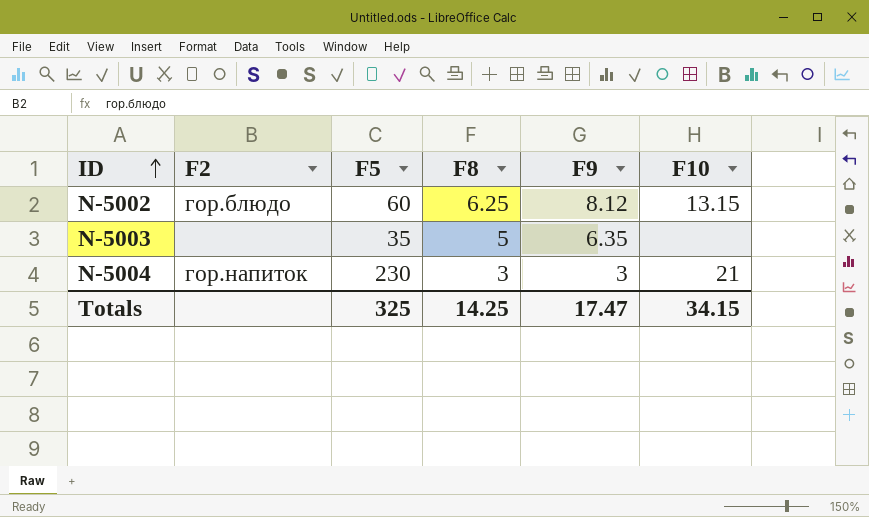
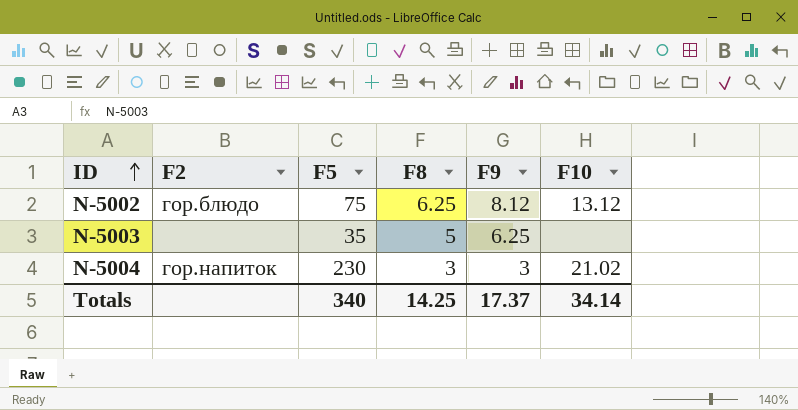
N-5002 | F5: 60 -> 75
N-5002 | F10: 13.15 -> 13.12
N-5003 | F9: 6.35 -> 6.25
N-5004 | F10: 21 -> 21.02
Totals | F5: 325 -> 340
Totals | F9: 17.47 -> 17.37
Totals | F10: 34.15 -> 34.14

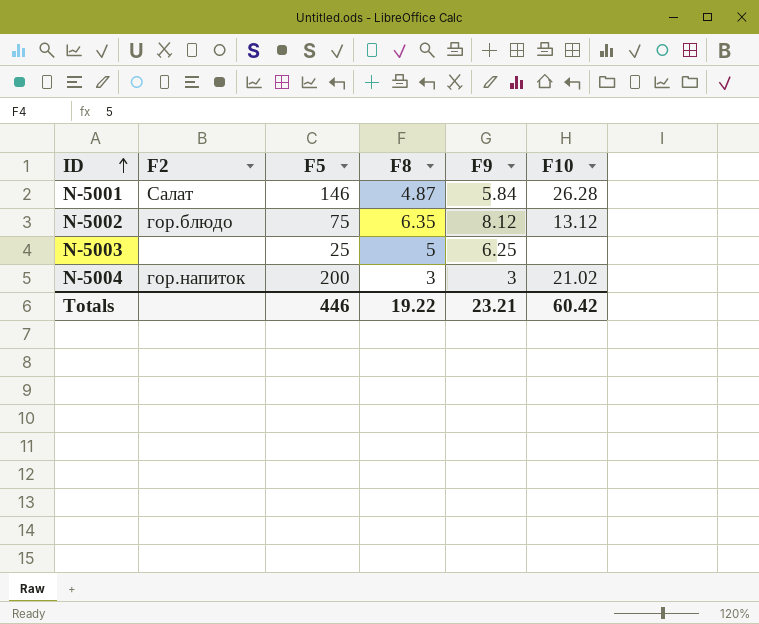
row N-5001: none -> Салат | 146 | 4.87 | 5.84 | 26.28
N-5002 | F8: 6.25 -> 6.35
N-5003 | F5: 35 -> 25
N-5004 | F5: 230 -> 200
Totals | F5: 340 -> 446
Totals | F8: 14.25 -> 19.22
Totals | F9: 17.37 -> 23.21
Totals | F10: 34.14 -> 60.42

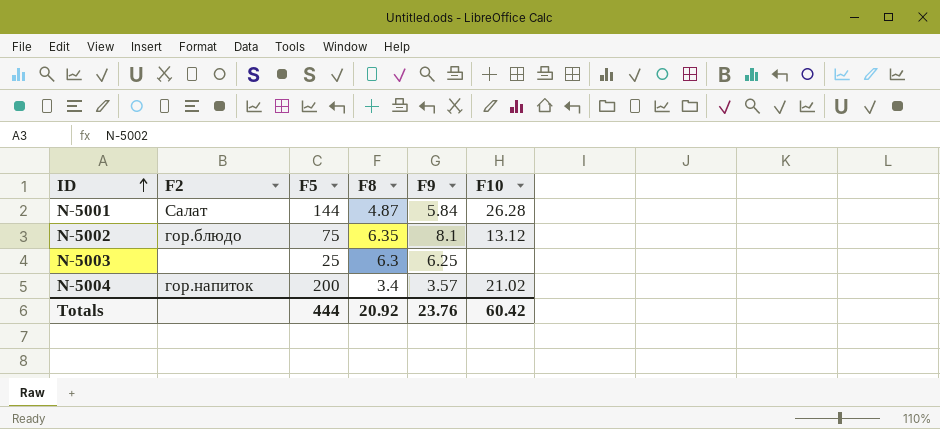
N-5001 | F5: 146 -> 144
N-5002 | F9: 8.12 -> 8.1
N-5003 | F8: 5 -> 6.3
N-5004 | F8: 3 -> 3.4
N-5004 | F9: 3 -> 3.57
Totals | F5: 446 -> 444
Totals | F8: 19.22 -> 20.92
Totals | F9: 23.21 -> 23.76

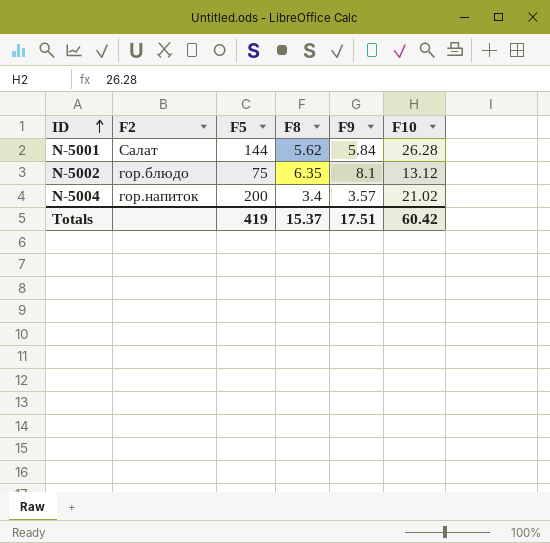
row N-5003: none | 25 | 6.3 | 6.25 | none -> none
N-5001 | F8: 4.87 -> 5.62
Totals | F5: 444 -> 419
Totals | F8: 20.92 -> 15.37
Totals | F9: 23.76 -> 17.51

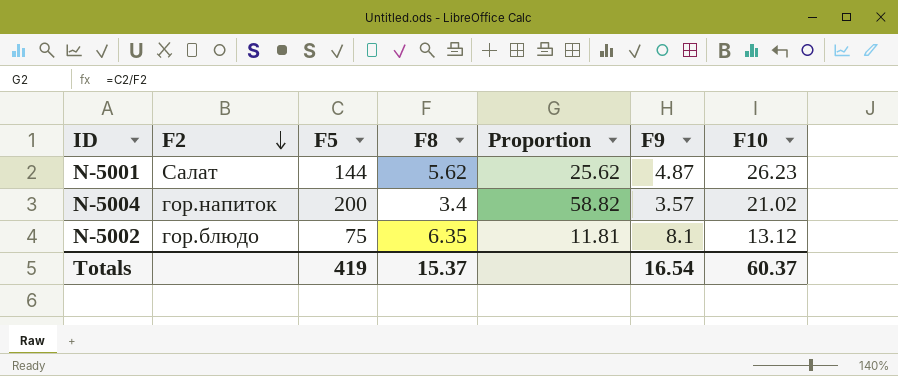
row order: ID ascending -> F2 descending
column Proportion | formula: none -> [F5] / [F8]
N-5001 | F9: 5.84 -> 4.87
N-5001 | F10: 26.28 -> 26.23
Totals | F9: 17.51 -> 16.54
Totals | F10: 60.42 -> 60.37

